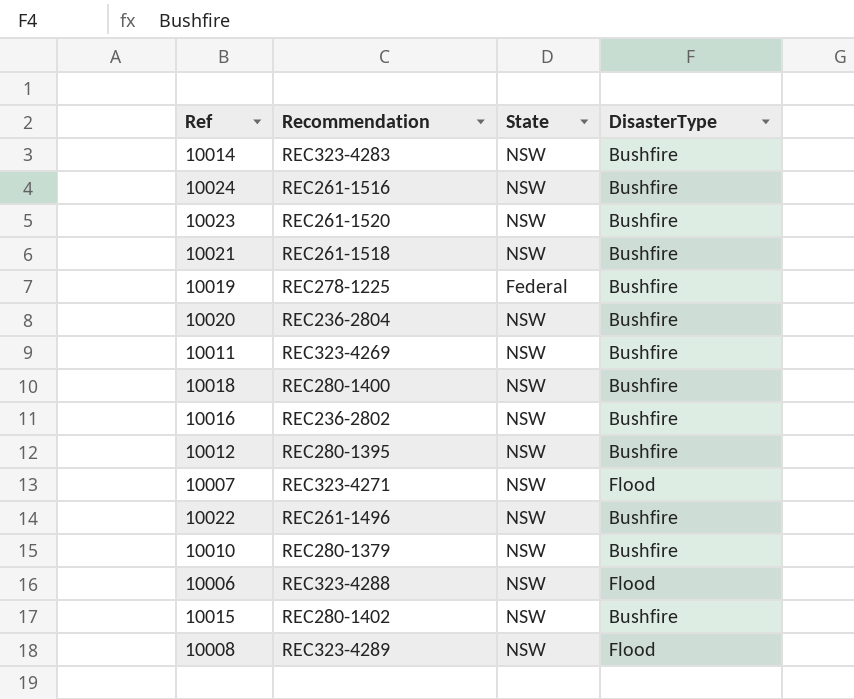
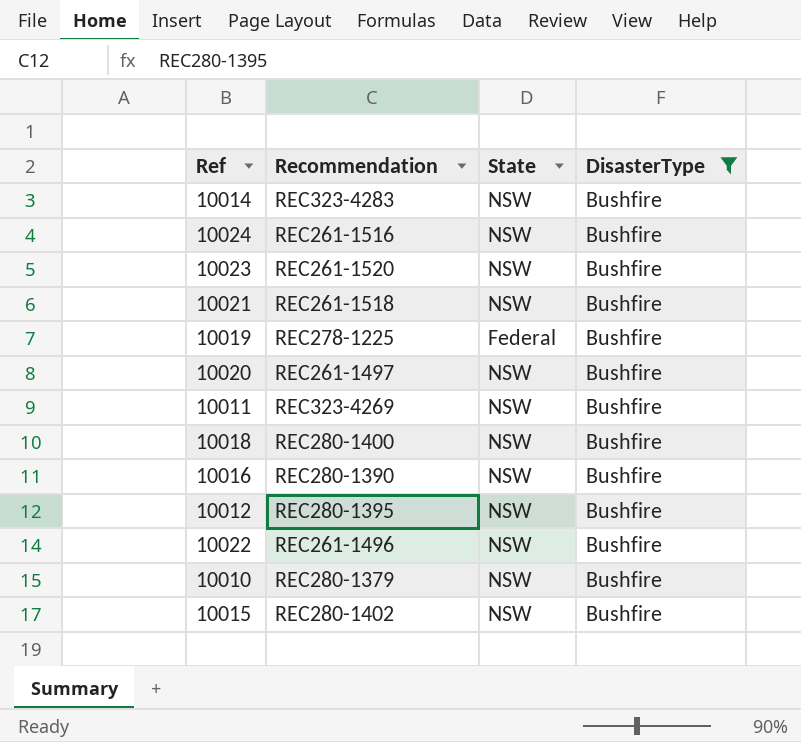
filter: none -> DisasterType = Bushfire
10020 | Recommendation: REC236-2804 -> REC261-1497
10016 | Recommendation: REC236-2802 -> REC280-1390

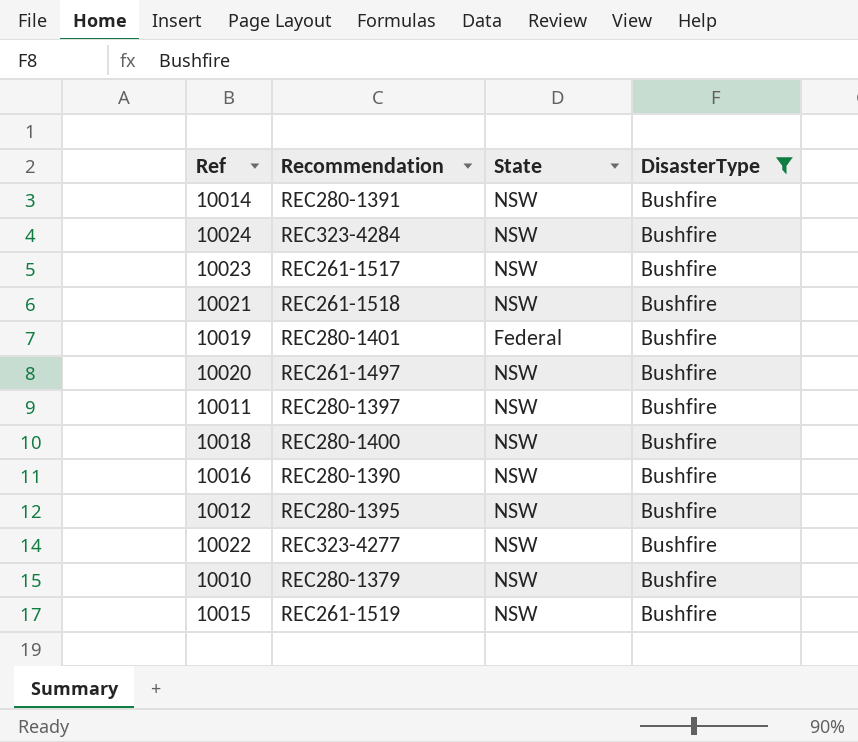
10014 | Recommendation: REC323-4283 -> REC280-1391
10024 | Recommendation: REC261-1516 -> REC323-4284
10023 | Recommendation: REC261-1520 -> REC261-1517
10019 | Recommendation: REC278-1225 -> REC280-1401
10011 | Recommendation: REC323-4269 -> REC280-1397
10022 | Recommendation: REC261-1496 -> REC323-4277
10015 | Recommendation: REC280-1402 -> REC261-1519

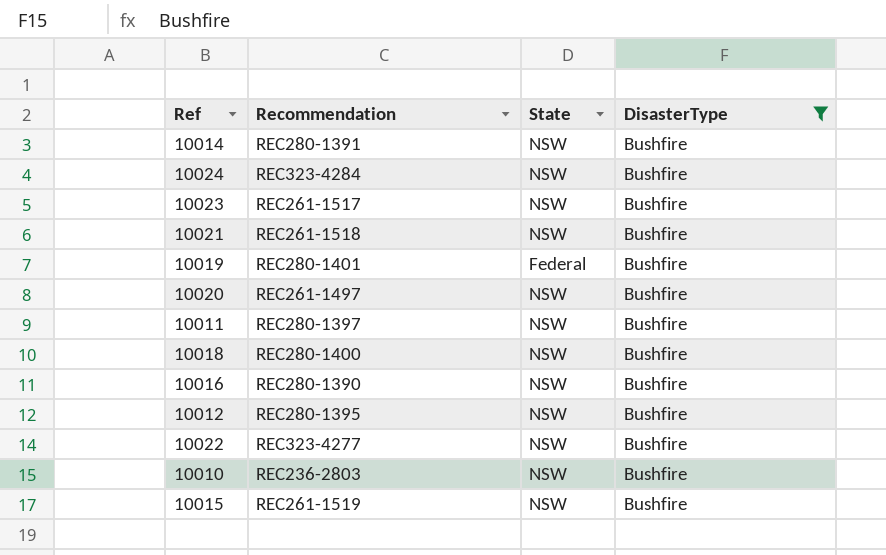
10010 | Recommendation: REC280-1379 -> REC236-2803

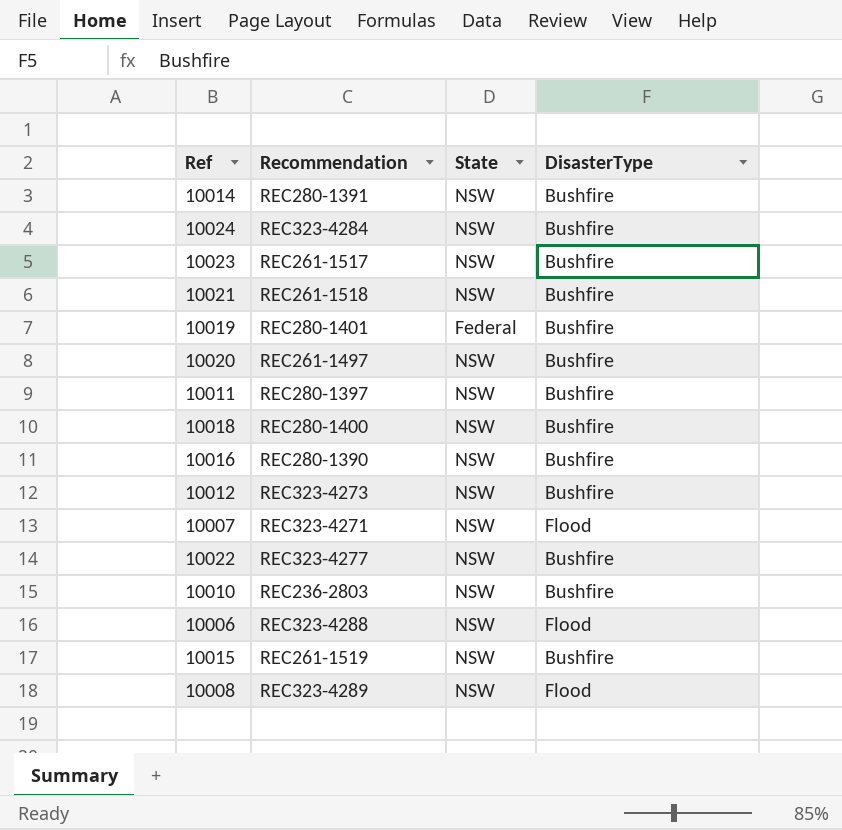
filter: DisasterType = Bushfire -> none
10012 | Recommendation: REC280-1395 -> REC323-4273

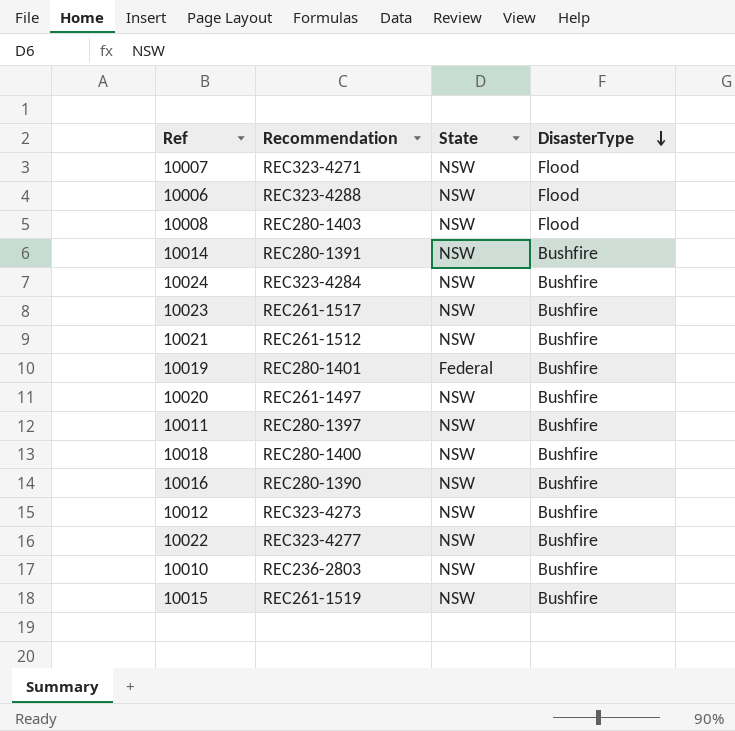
row order: none -> DisasterType descending
10008 | Recommendation: REC323-4289 -> REC280-1403
10021 | Recommendation: REC261-1518 -> REC261-1512

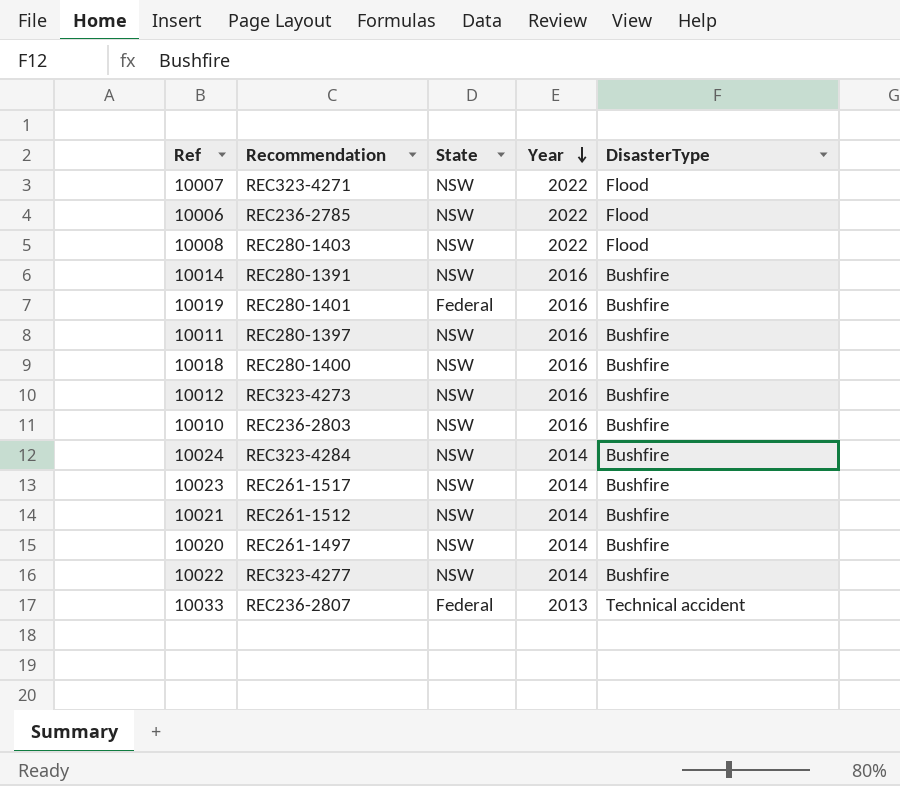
row order: DisasterType descending -> Year descending
column Year | position: none -> 4
row 10016: REC280-1390 | NSW | Bushfire -> none
row 10015: REC261-1519 | NSW | Bushfire -> none
10006 | Recommendation: REC323-4288 -> REC236-2785
row 10033: none -> REC236-2807 | Federal | 2013 | Technical accident

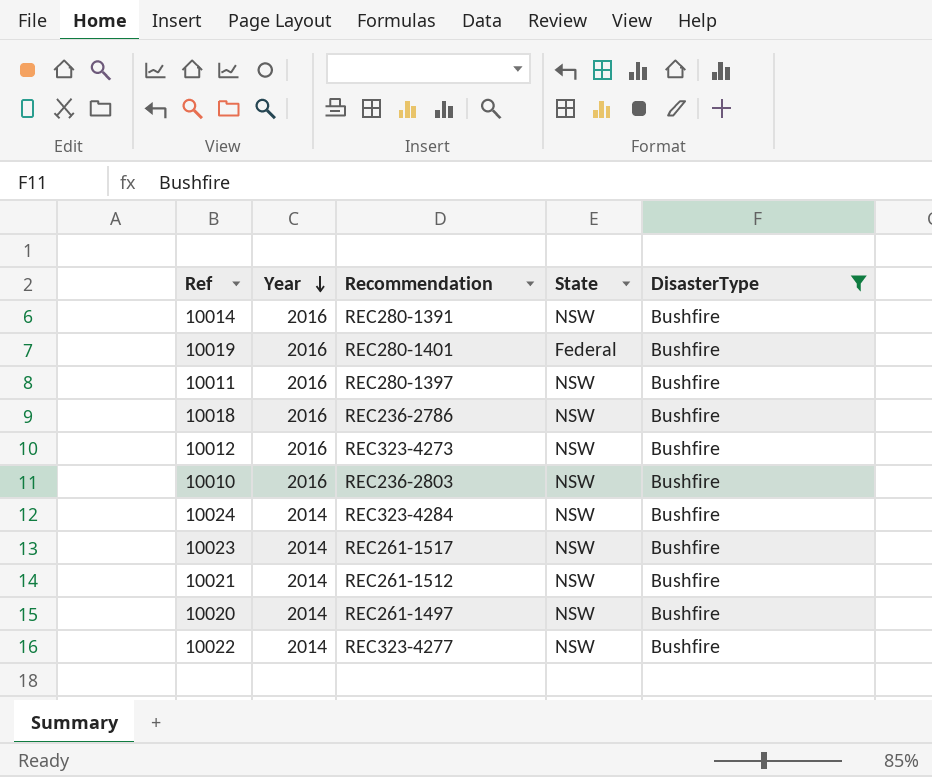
filter: none -> DisasterType = Bushfire
column Year | position: 4 -> 2
10018 | Recommendation: REC280-1400 -> REC236-2786

